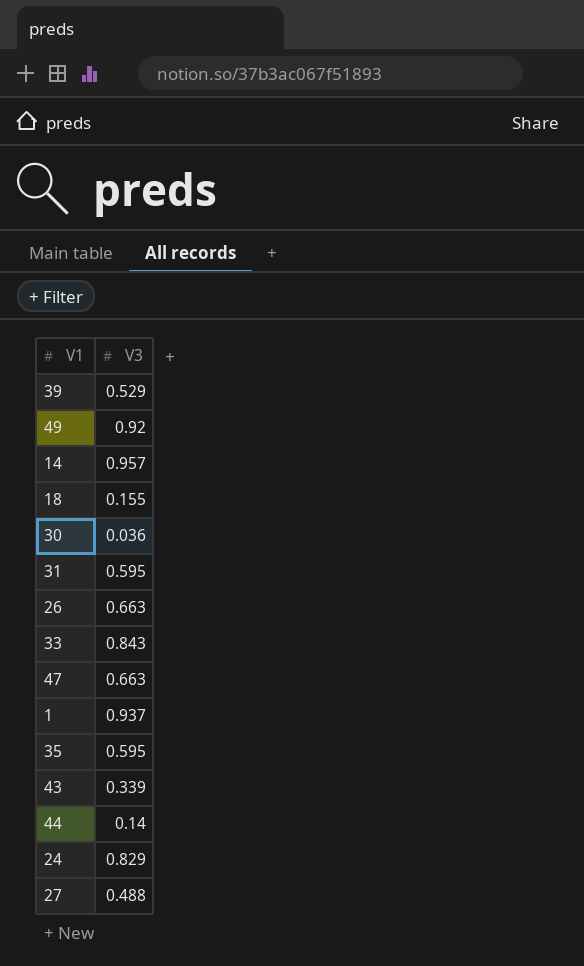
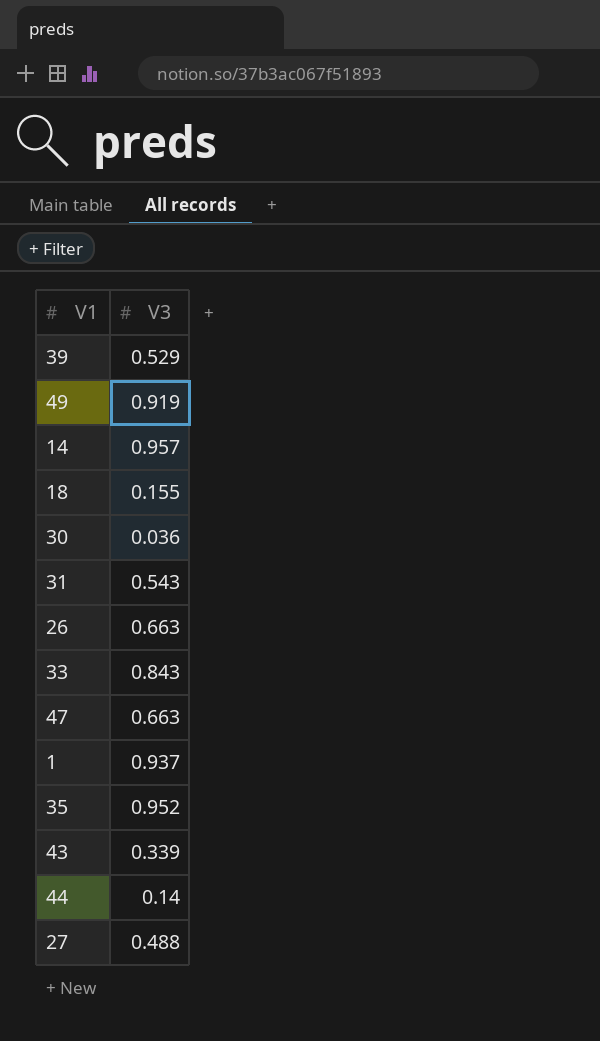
row 24: 0.829 -> none
49 | V3: 0.92 -> 0.919
31 | V3: 0.595 -> 0.543
35 | V3: 0.595 -> 0.952

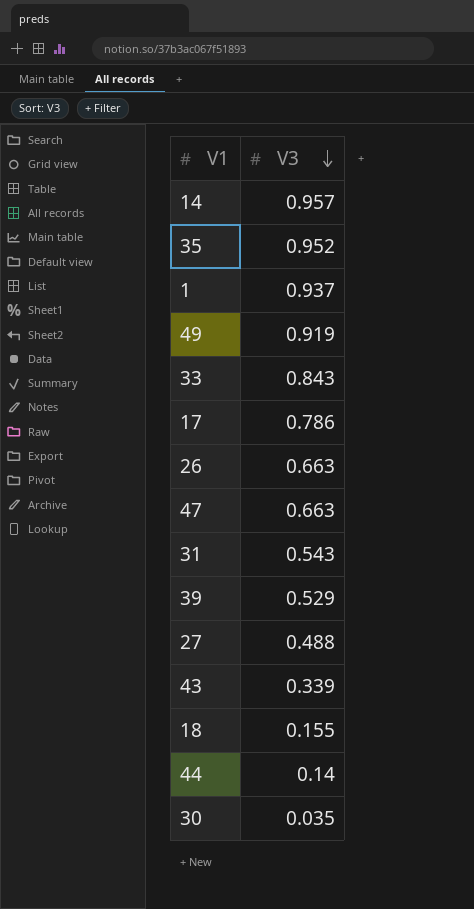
row order: none -> V3 descending
row 17: none -> 0.786
30 | V3: 0.036 -> 0.035

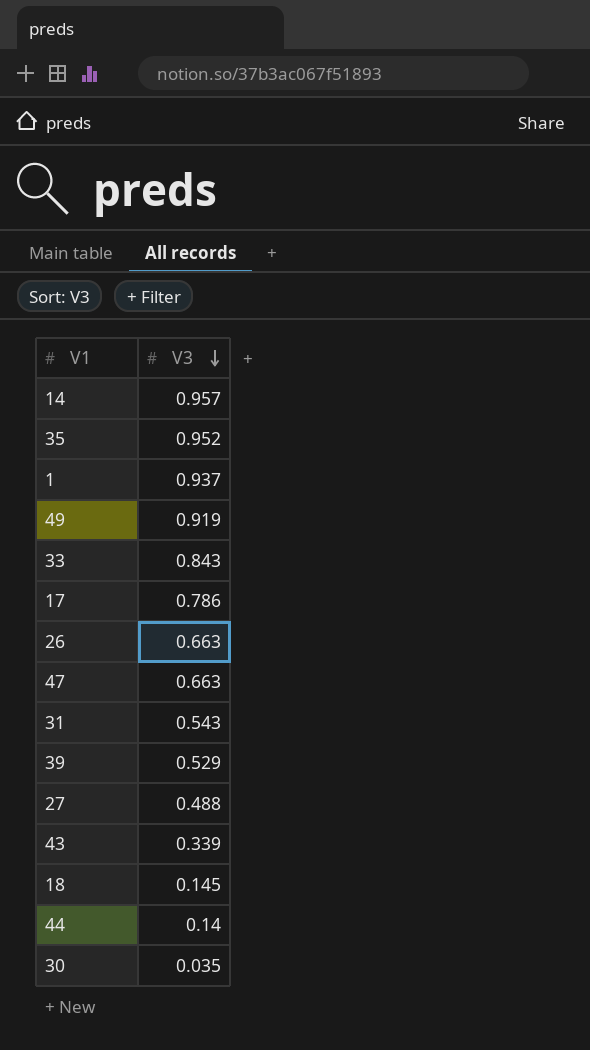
18 | V3: 0.155 -> 0.145

